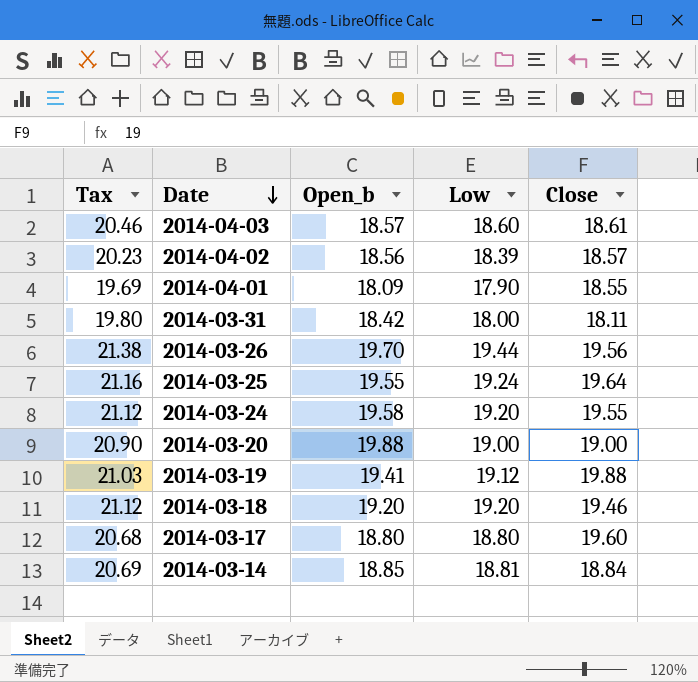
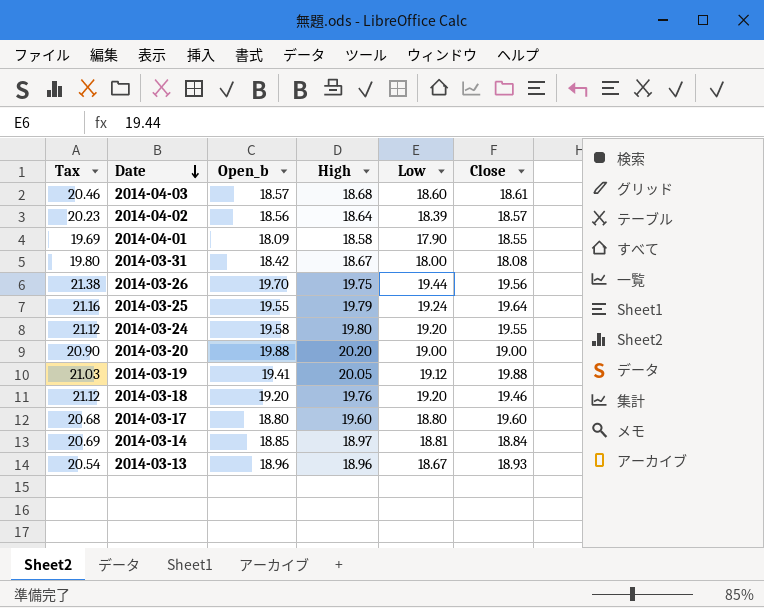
column High | position: none -> 4
2014-03-31 | Close: 18.11 -> 18.08
row 2014-03-13: none -> 20.54 | 18.96 | 18.96 | 18.67 | 18.93

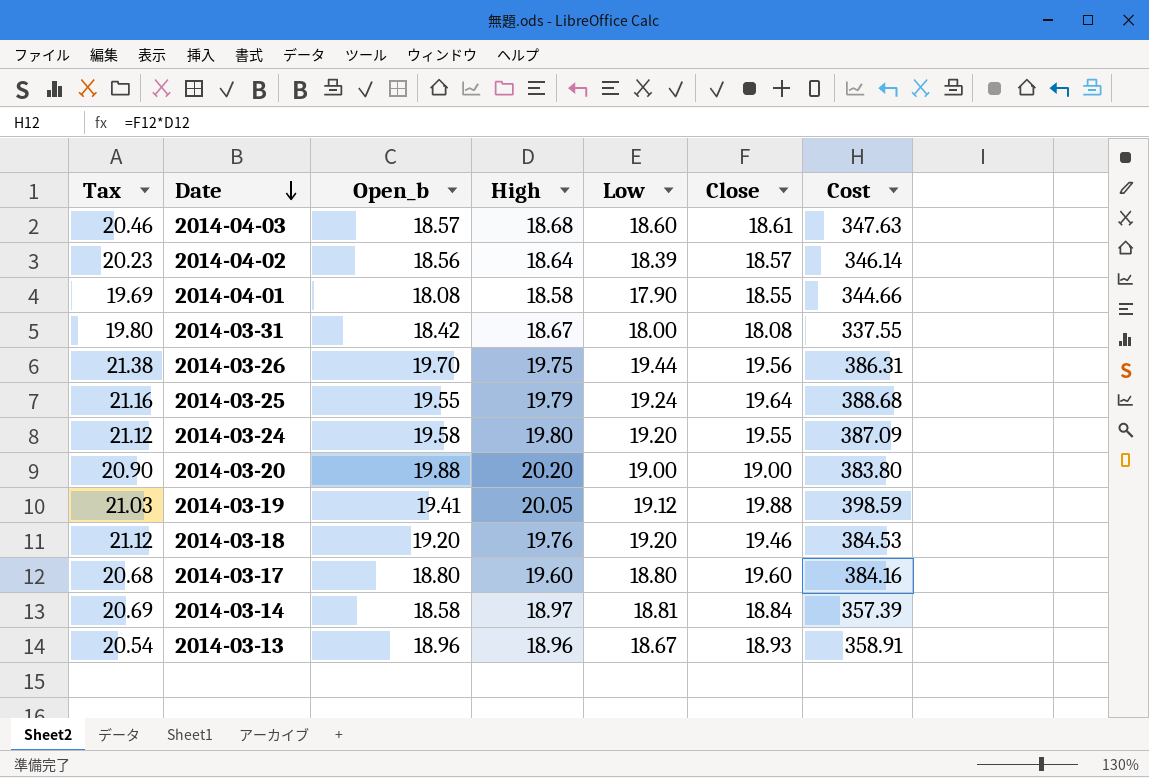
column Cost | formula: none -> [High] * [Close]
2014-04-01 | Open_b: 18.09 -> 18.08
2014-03-14 | Open_b: 18.85 -> 18.58

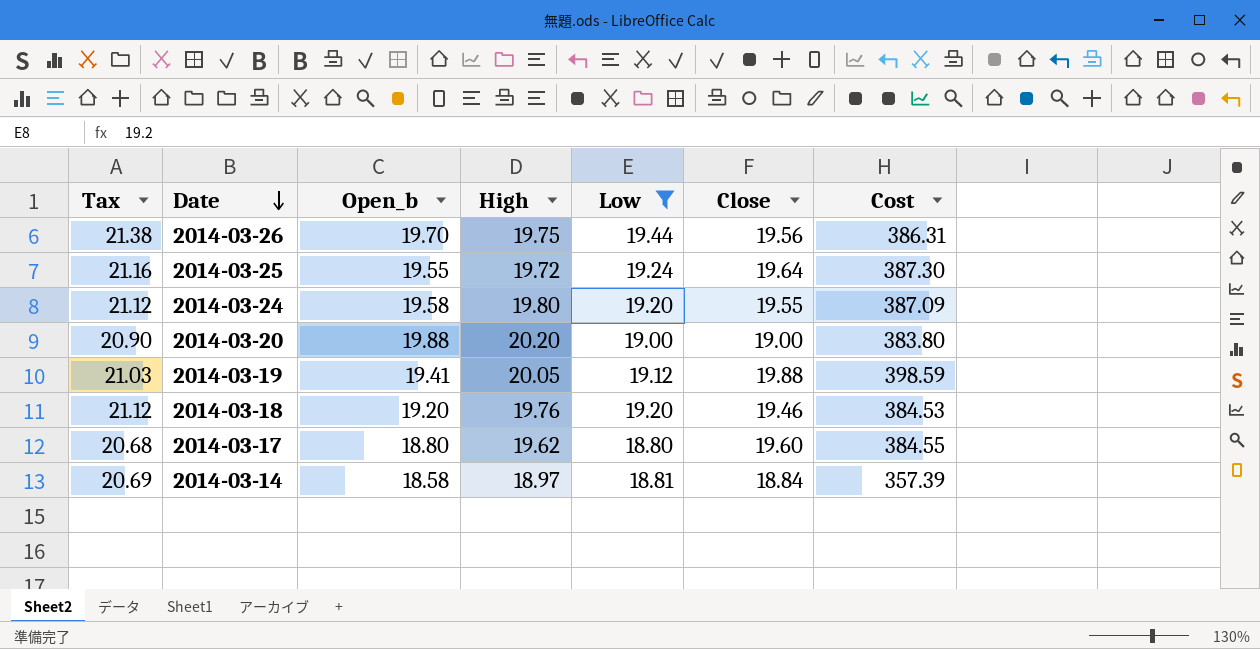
filter: none -> Low >= 18.80
2014-03-25 | High: 19.79 -> 19.72
2014-03-25 | Cost: 388.68 -> 387.30
2014-03-17 | High: 19.60 -> 19.62
2014-03-17 | Cost: 384.16 -> 384.55

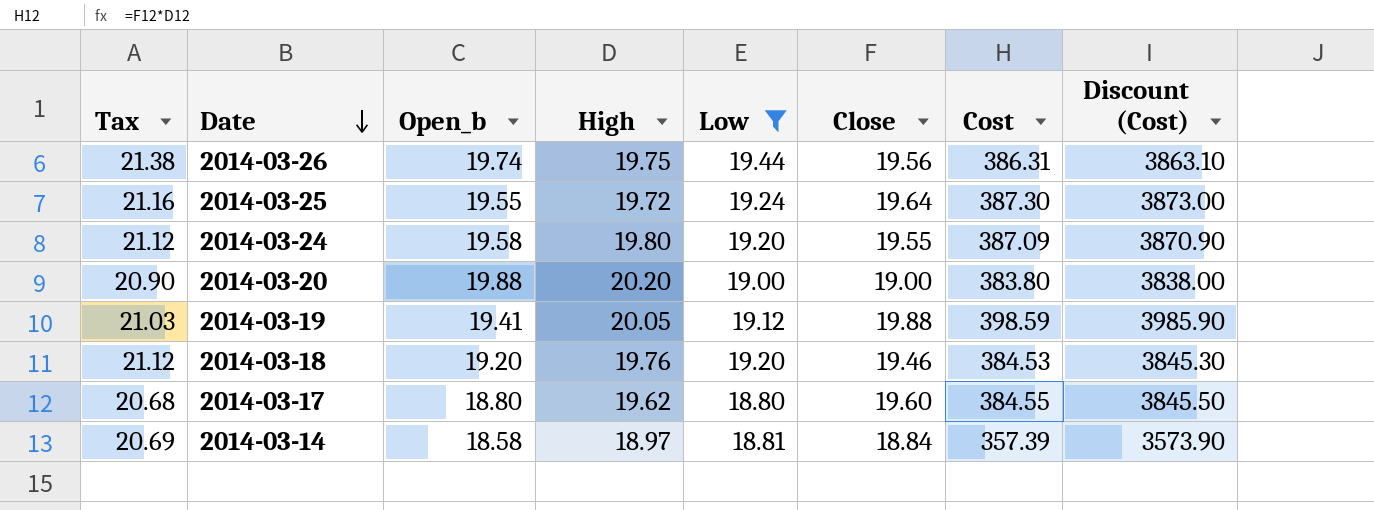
column Discount (Cost) | formula: none -> [Cost] * 10
2014-03-26 | Open_b: 19.70 -> 19.74

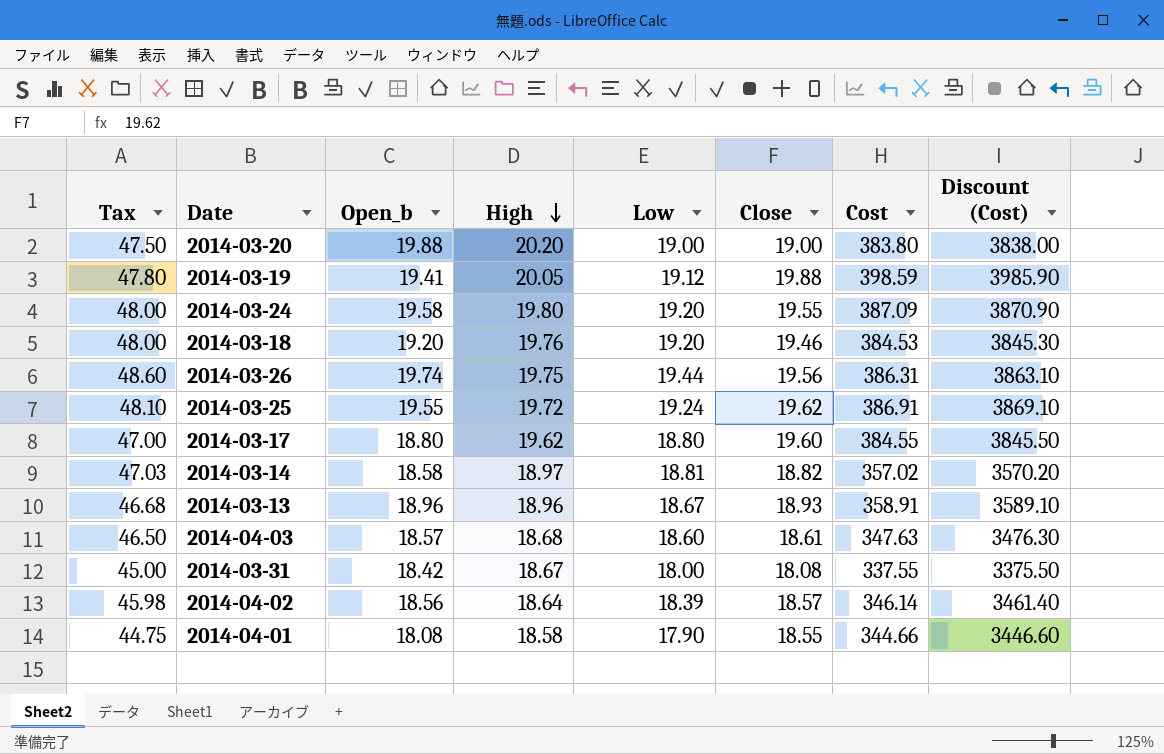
filter: Low >= 18.80 -> none
row order: Date descending -> High descending
column Tax | formula: [Low] * 1.1 -> [Low] * 2.5
2014-03-25 | Close: 19.64 -> 19.62
2014-03-25 | Cost: 387.30 -> 386.91
2014-03-25 | Discount (Cost): 3873.00 -> 3869.10
2014-03-14 | Close: 18.84 -> 18.82
2014-03-14 | Cost: 357.39 -> 357.02
2014-03-14 | Discount (Cost): 3573.90 -> 3570.20

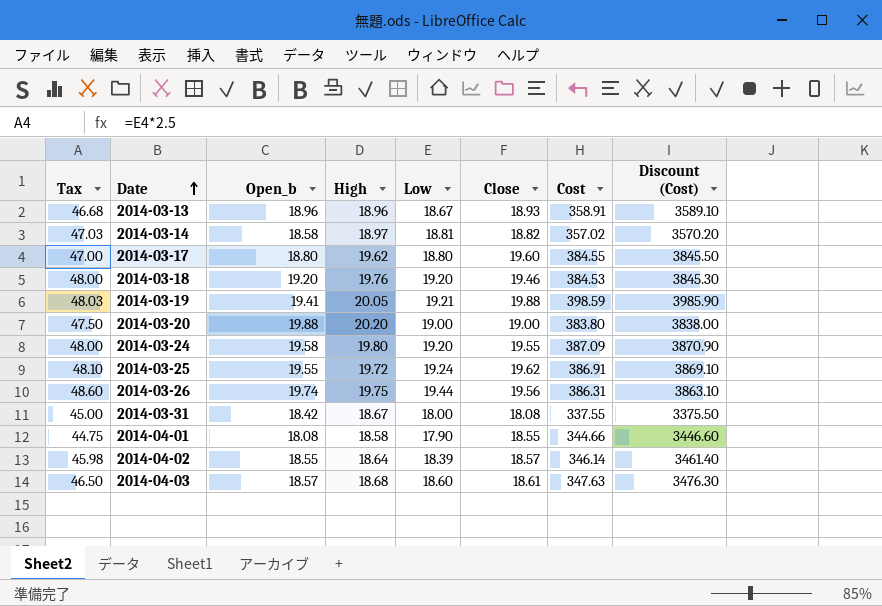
row order: High descending -> Date ascending
2014-03-19 | Tax: 47.80 -> 48.03
2014-03-19 | Low: 19.12 -> 19.21
2014-04-02 | Open_b: 18.56 -> 18.55

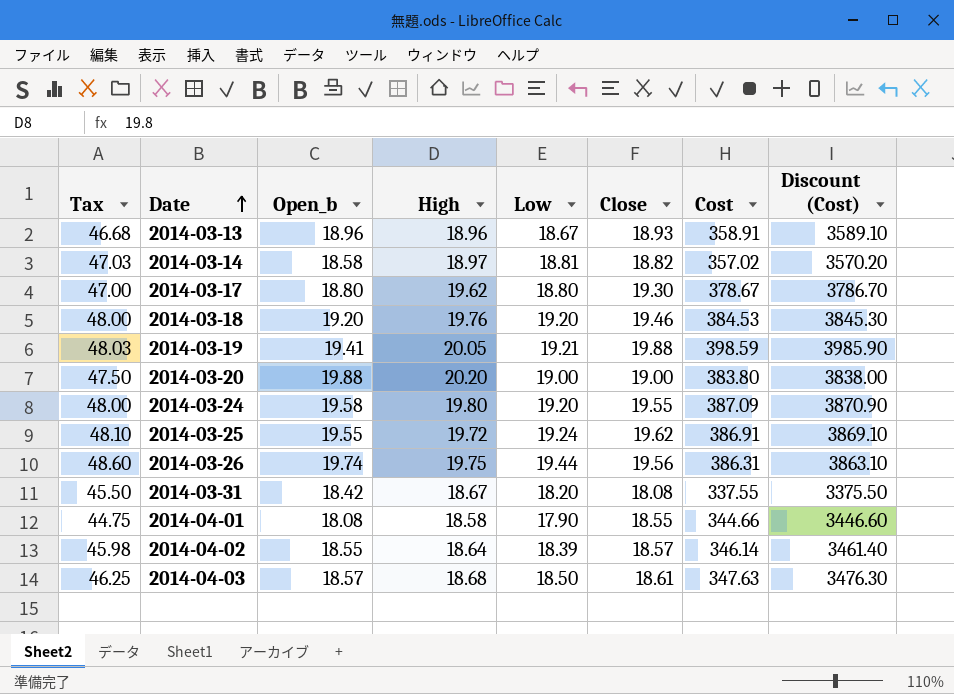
2014-03-17 | Close: 19.60 -> 19.30
2014-03-17 | Cost: 384.55 -> 378.67
2014-03-17 | Discount (Cost): 3845.50 -> 3786.70
2014-03-31 | Tax: 45.00 -> 45.50
2014-03-31 | Low: 18.00 -> 18.20
2014-04-03 | Tax: 46.50 -> 46.25
2014-04-03 | Low: 18.60 -> 18.50

